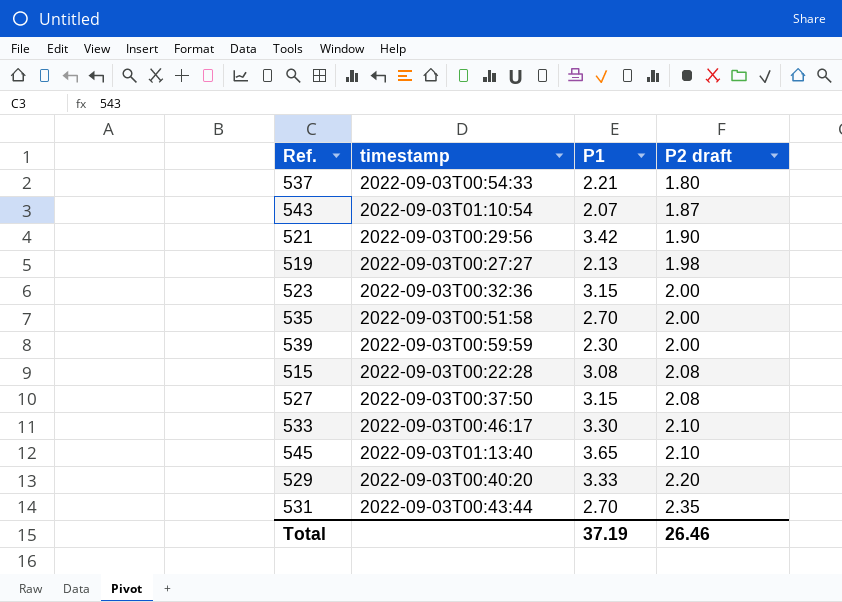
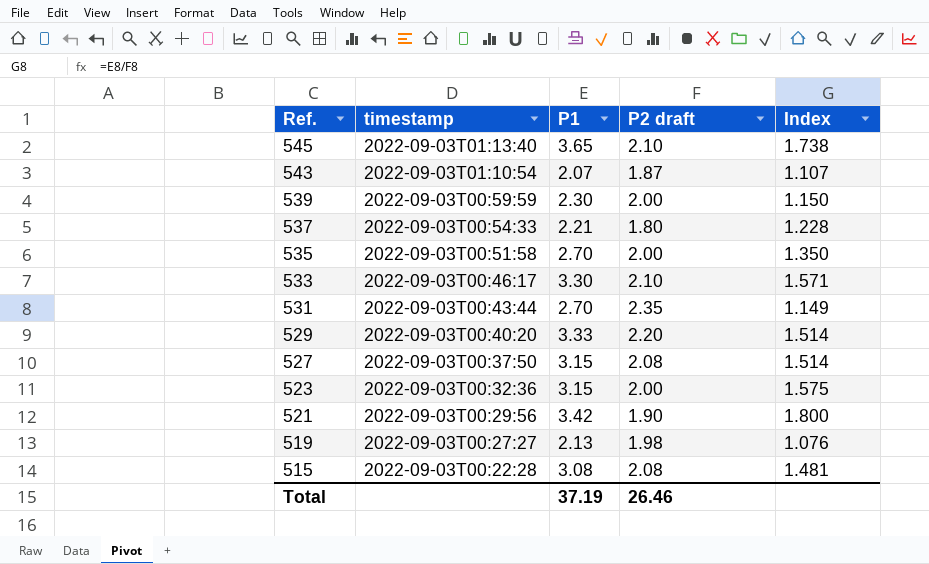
row order: P2 draft ascending -> Ref. descending
column Index | formula: none -> [P1] / [P2 draft]

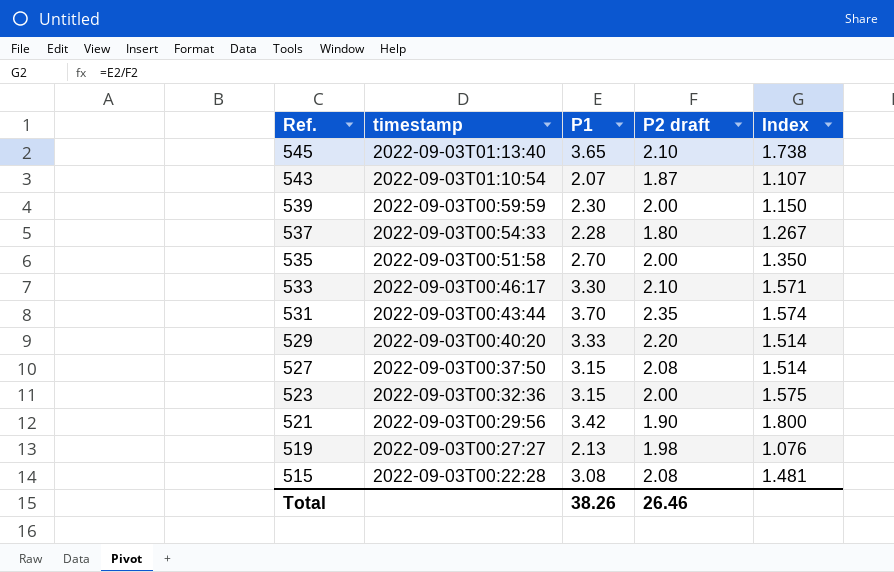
537 | P1: 2.21 -> 2.28
537 | Index: 1.228 -> 1.267
531 | P1: 2.70 -> 3.70
531 | Index: 1.149 -> 1.574
Total | P1: 37.19 -> 38.26

